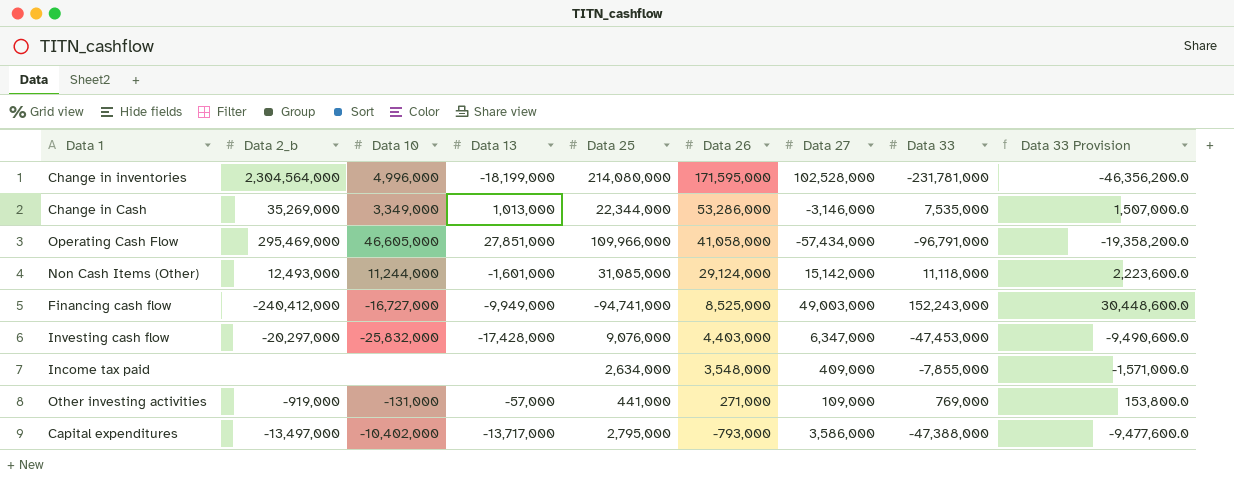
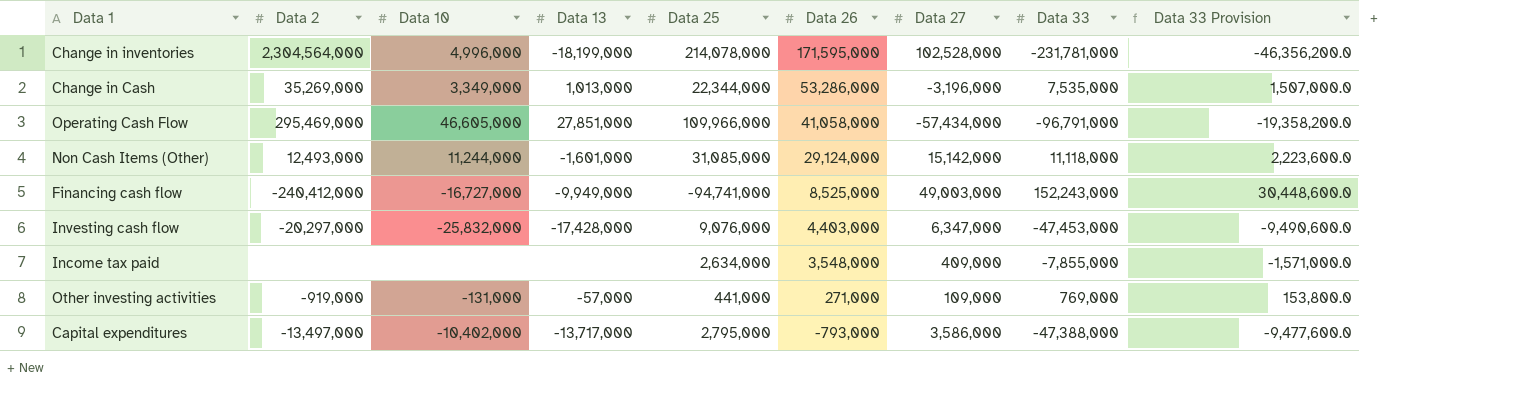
column name: Data 2_b -> Data 2
Change in inventories | Data 25: 214,080,000 -> 214,078,000
Change in Cash | Data 27: -3,146,000 -> -3,196,000

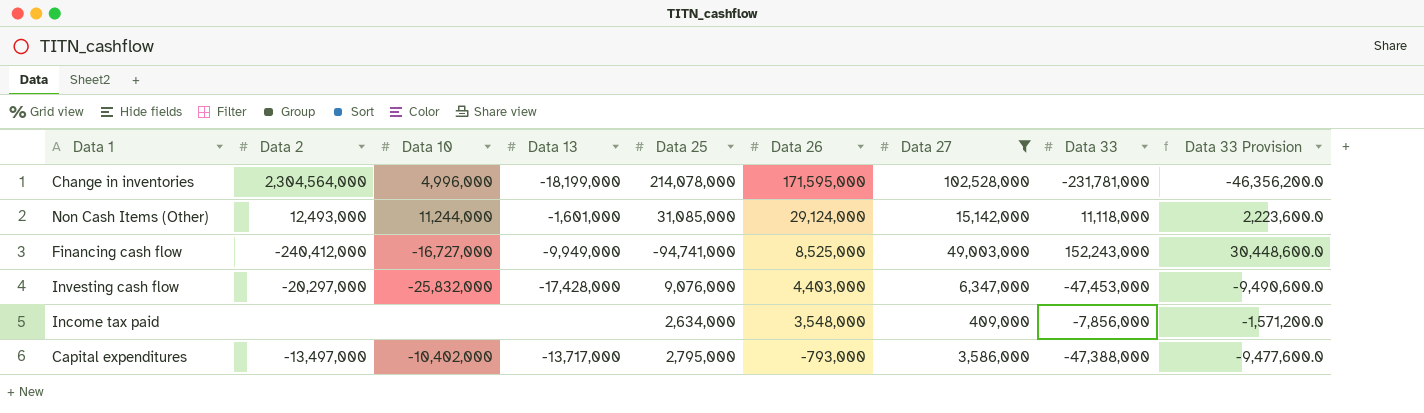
filter: none -> Data 27 >= 409,000
Income tax paid | Data 33: -7,855,000 -> -7,856,000
Income tax paid | Data 33 Provision: -1,571,000.0 -> -1,571,200.0

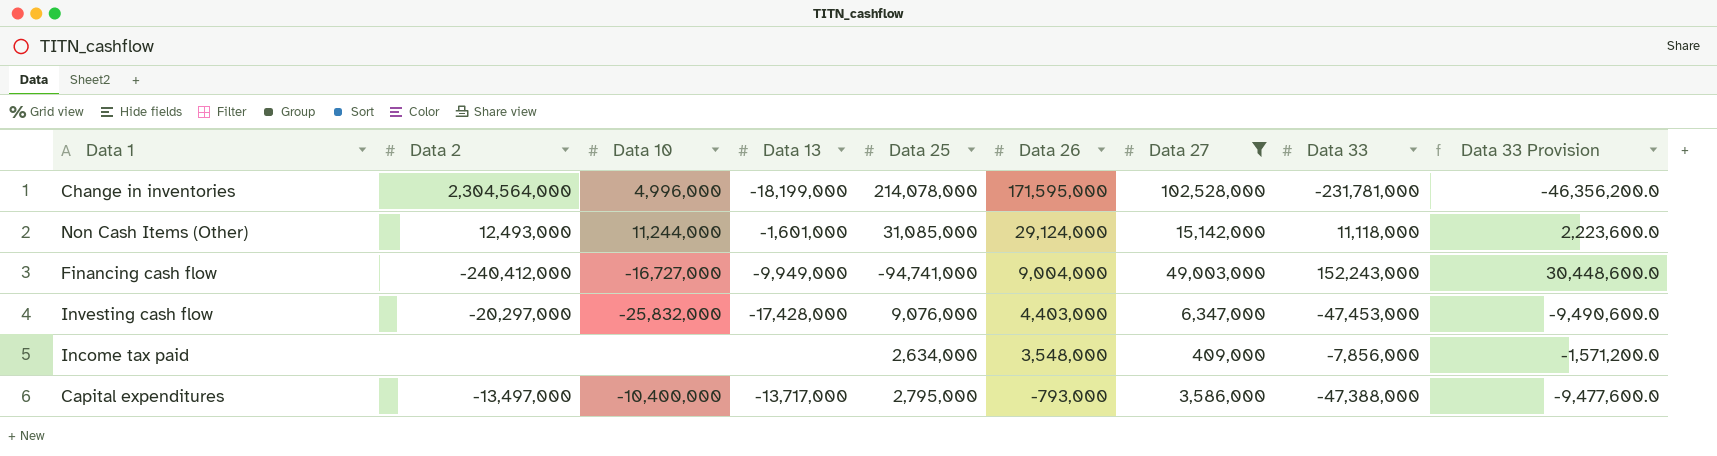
Financing cash flow | Data 26: 8,525,000 -> 9,004,000
Capital expenditures | Data 10: -10,402,000 -> -10,400,000

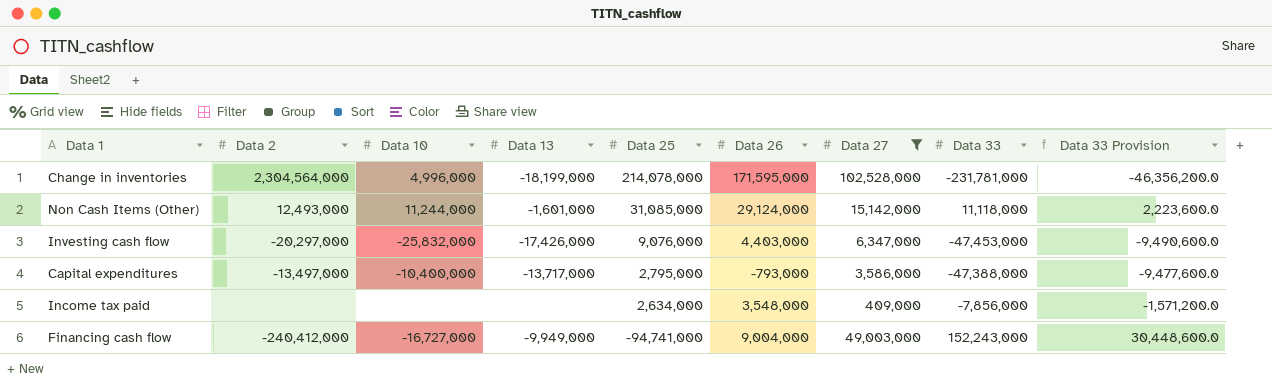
row order: Data 26 descending -> Data 25 descending
Investing cash flow | Data 13: -17,428,000 -> -17,426,000

